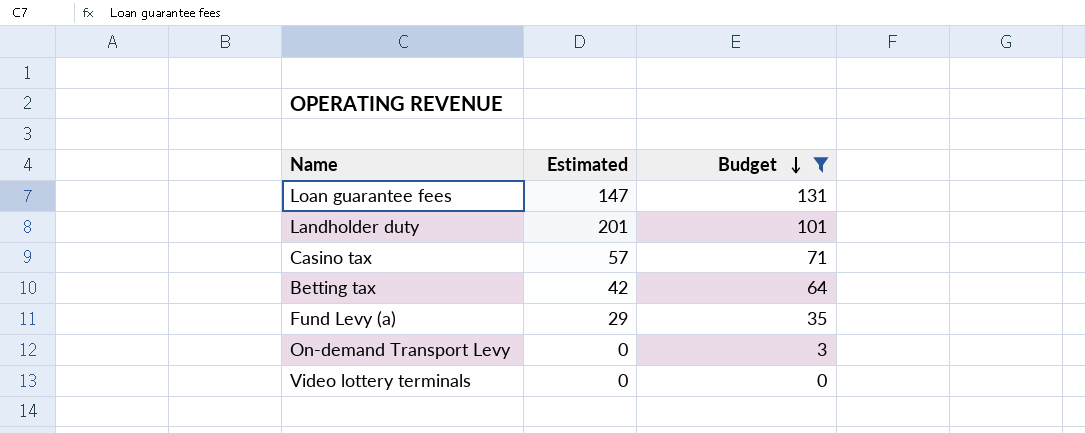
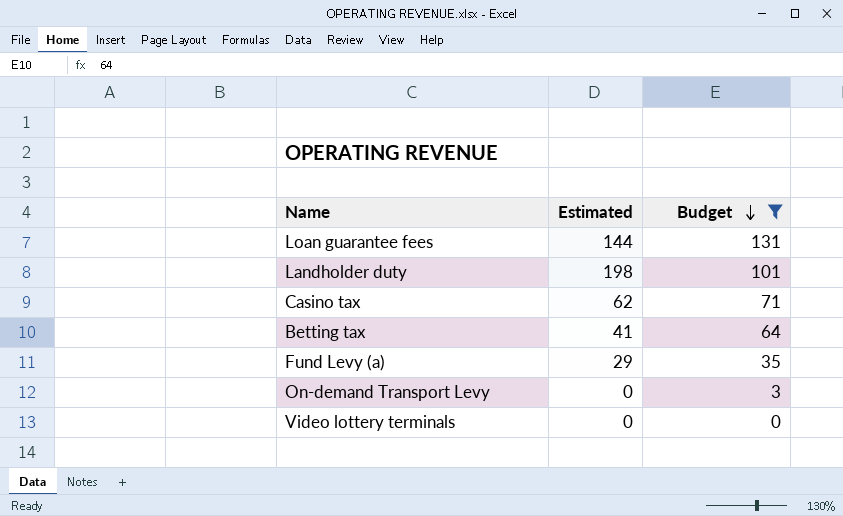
Loan guarantee fees | Estimated: 147 -> 144
Landholder duty | Estimated: 201 -> 198
Casino tax | Estimated: 57 -> 62
Betting tax | Estimated: 42 -> 41

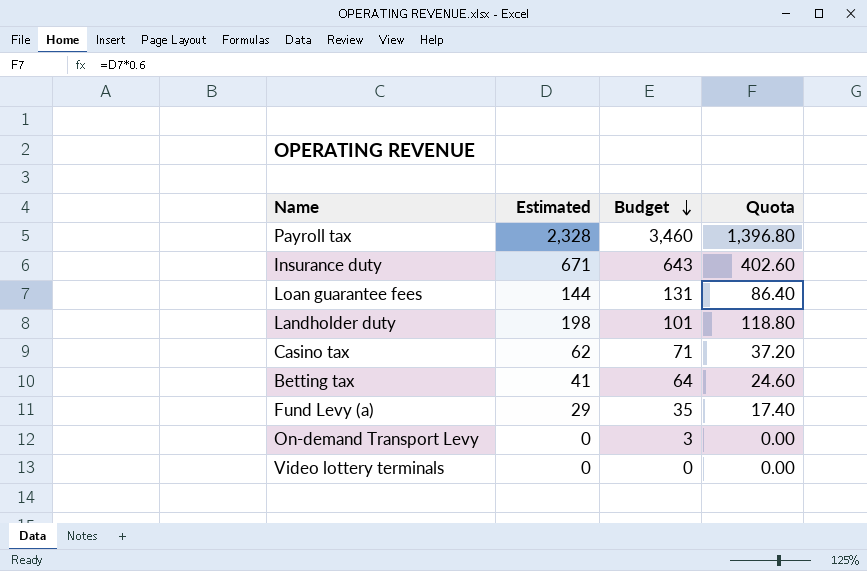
filter: Budget <= 131 -> none
column Quota | formula: none -> [Estimated] * 0.6

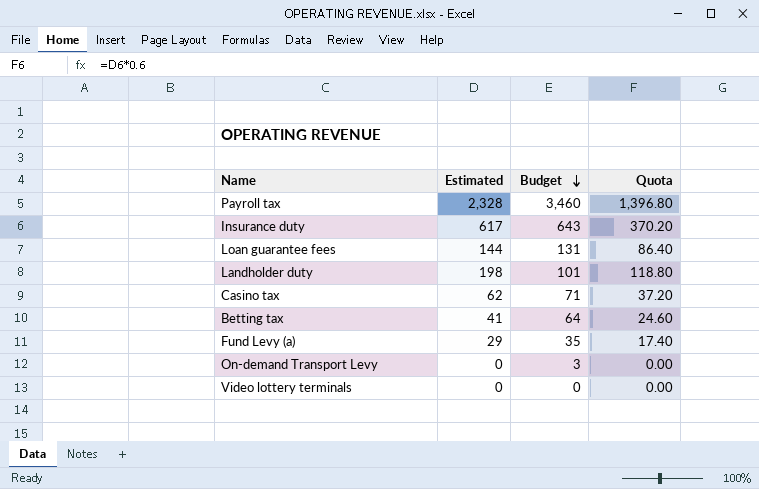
Insurance duty | Estimated: 671 -> 617
Insurance duty | Quota: 402.60 -> 370.20

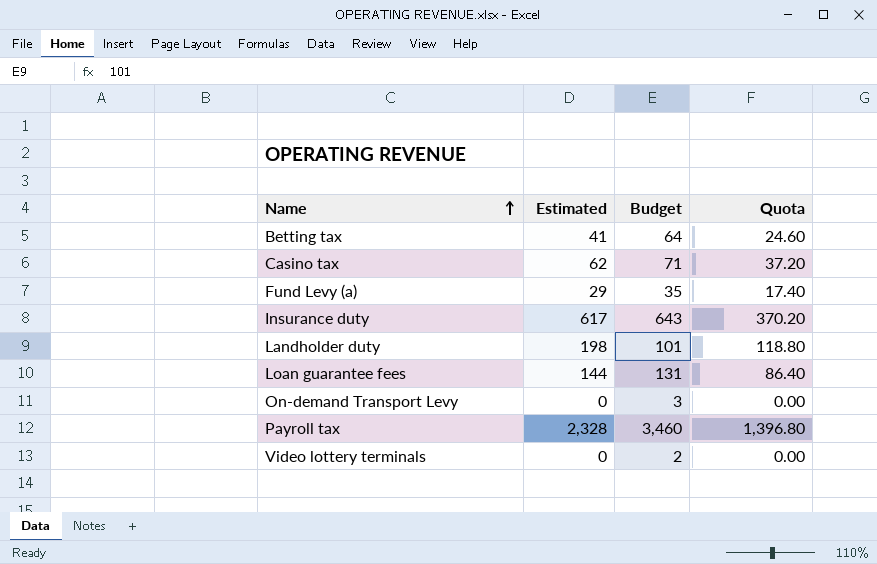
row order: Budget descending -> Name ascending
Video lottery terminals | Budget: 0 -> 2

